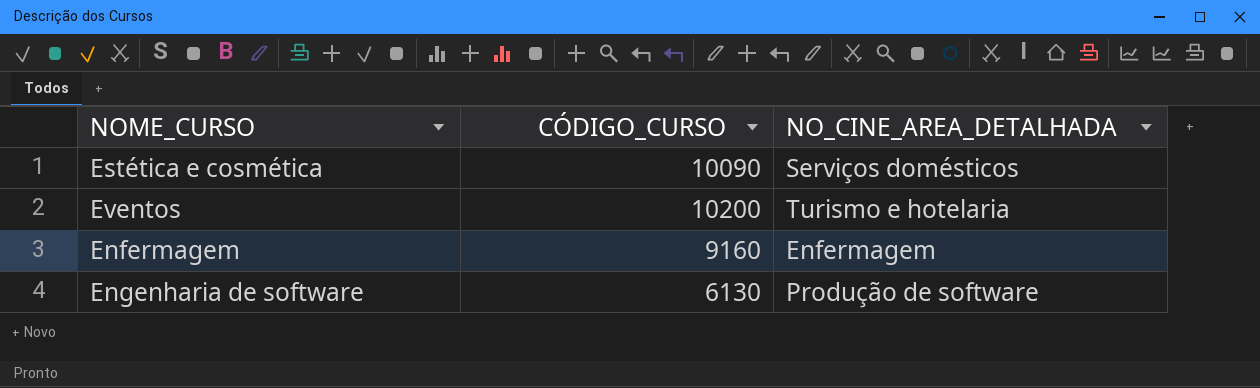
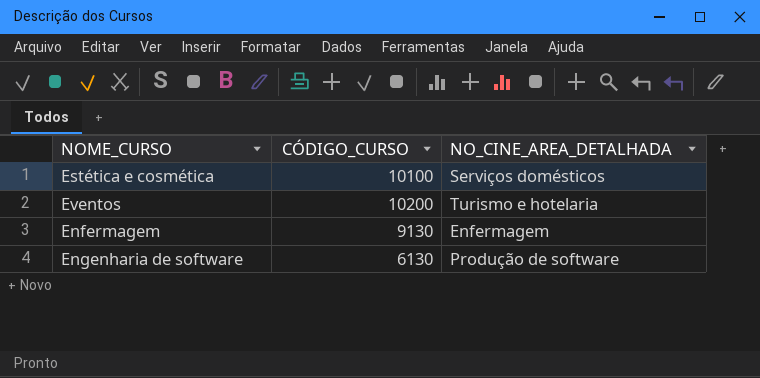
Estética e cosmética | CÓDIGO_CURSO: 10090 -> 10100
Enfermagem | CÓDIGO_CURSO: 9160 -> 9130

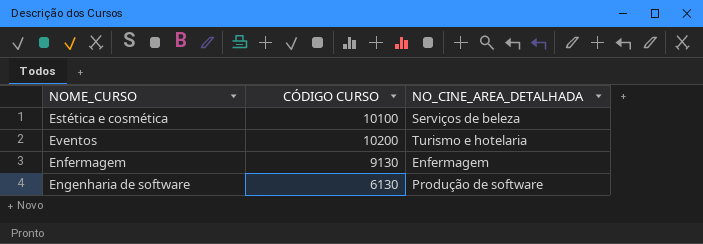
column name: CÓDIGO_CURSO -> CÓDIGO CURSO
Estética e cosmética | NO_CINE_AREA_DETALHADA: Serviços domésticos -> Serviços de beleza

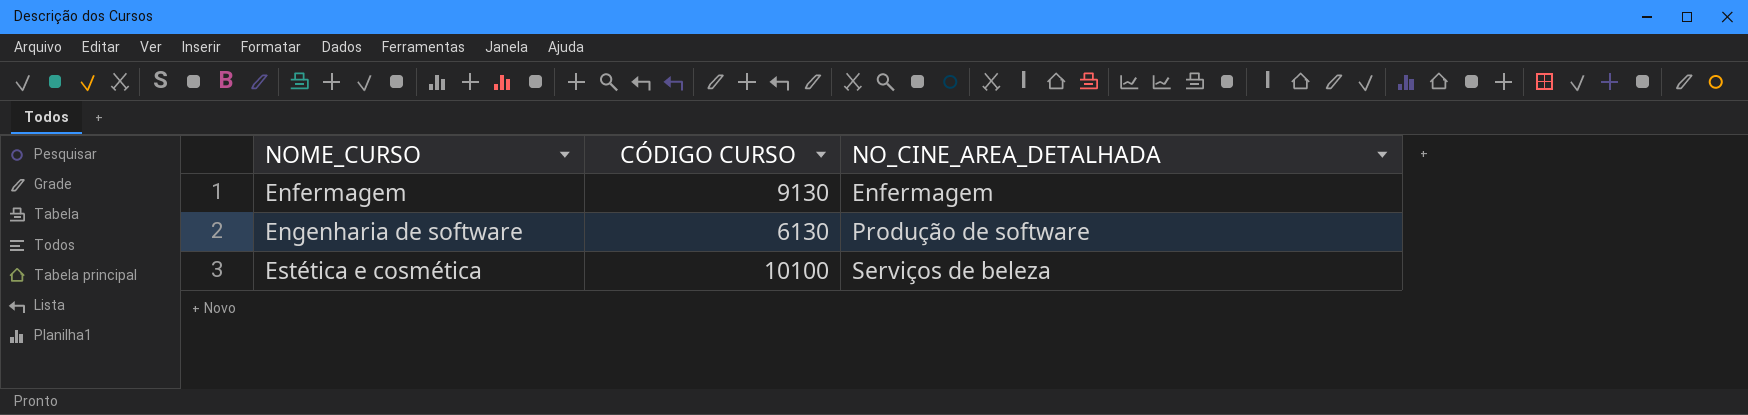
row order: none -> NOME_CURSO ascending
row Eventos: 10200 | Turismo e hotelaria -> none

